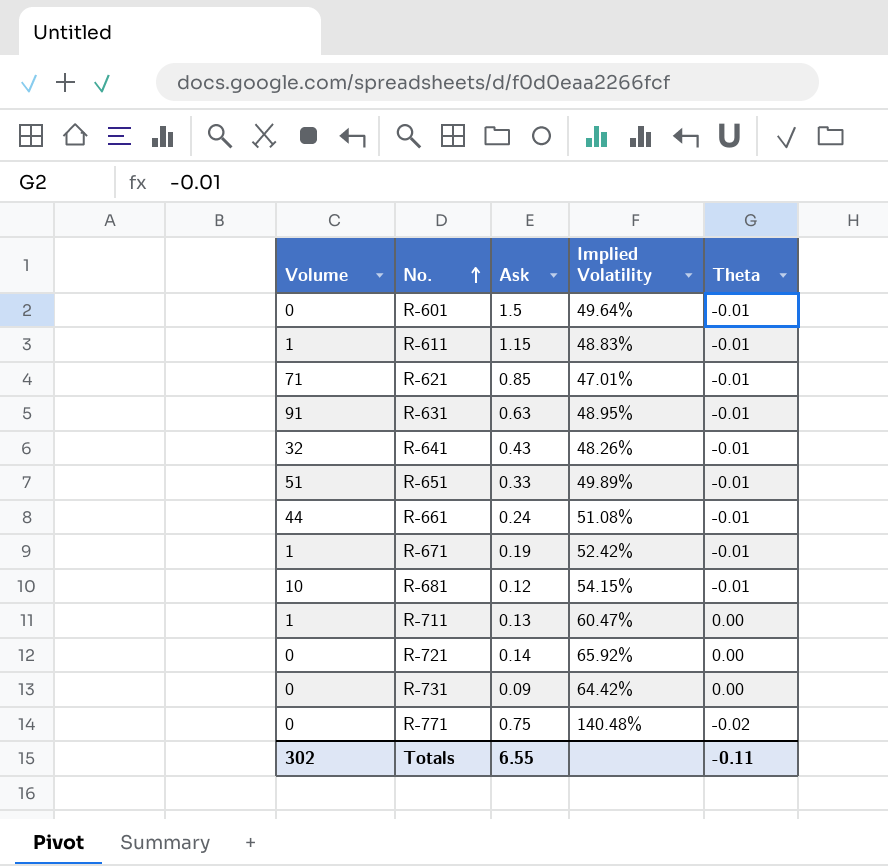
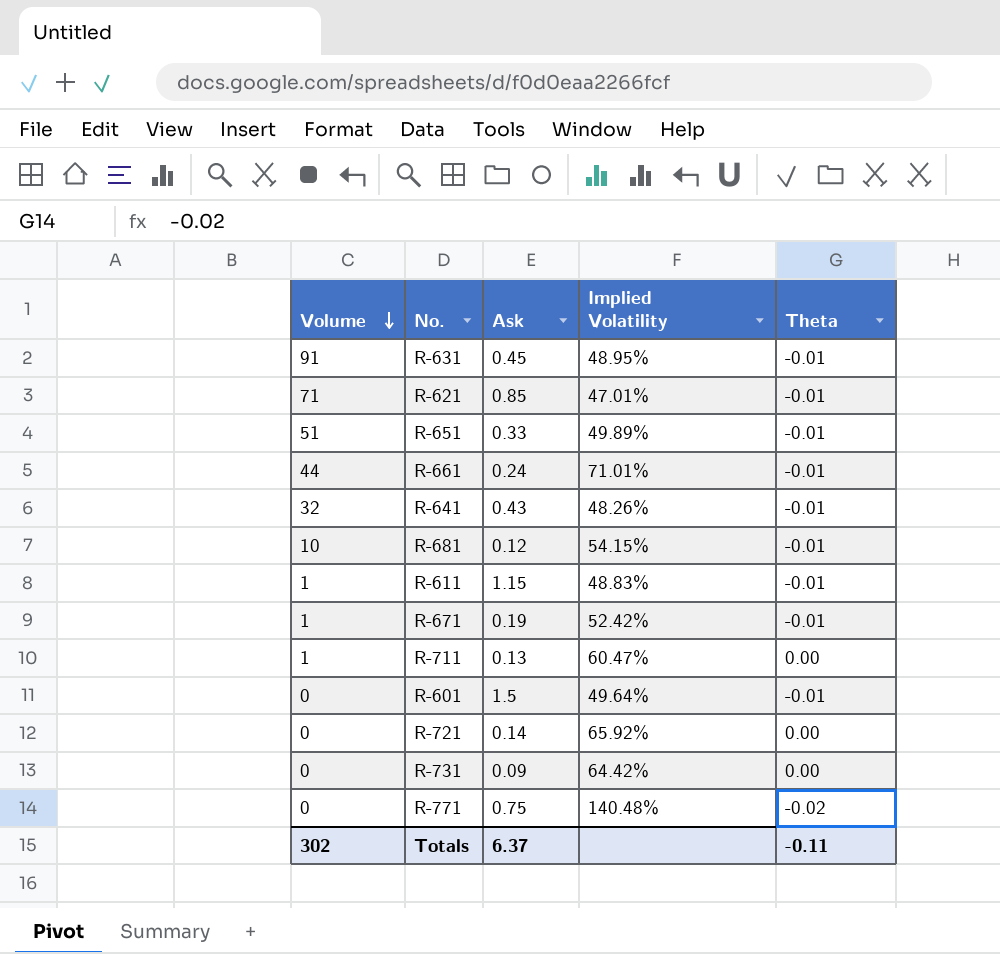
row order: No. ascending -> Volume descending
R-631 | Ask: 0.63 -> 0.45
R-661 | Implied Volatility: 51.08% -> 71.01%
Totals | Ask: 6.55 -> 6.37

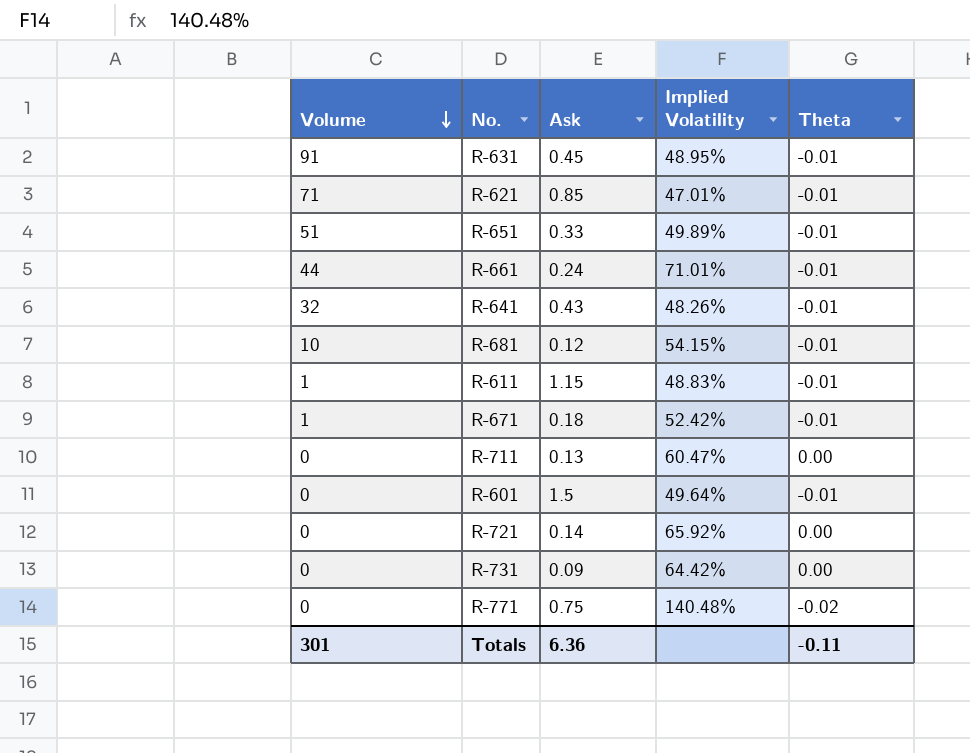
R-671 | Ask: 0.19 -> 0.18
R-711 | Volume: 1 -> 0
Totals | Volume: 302 -> 301
Totals | Ask: 6.37 -> 6.36

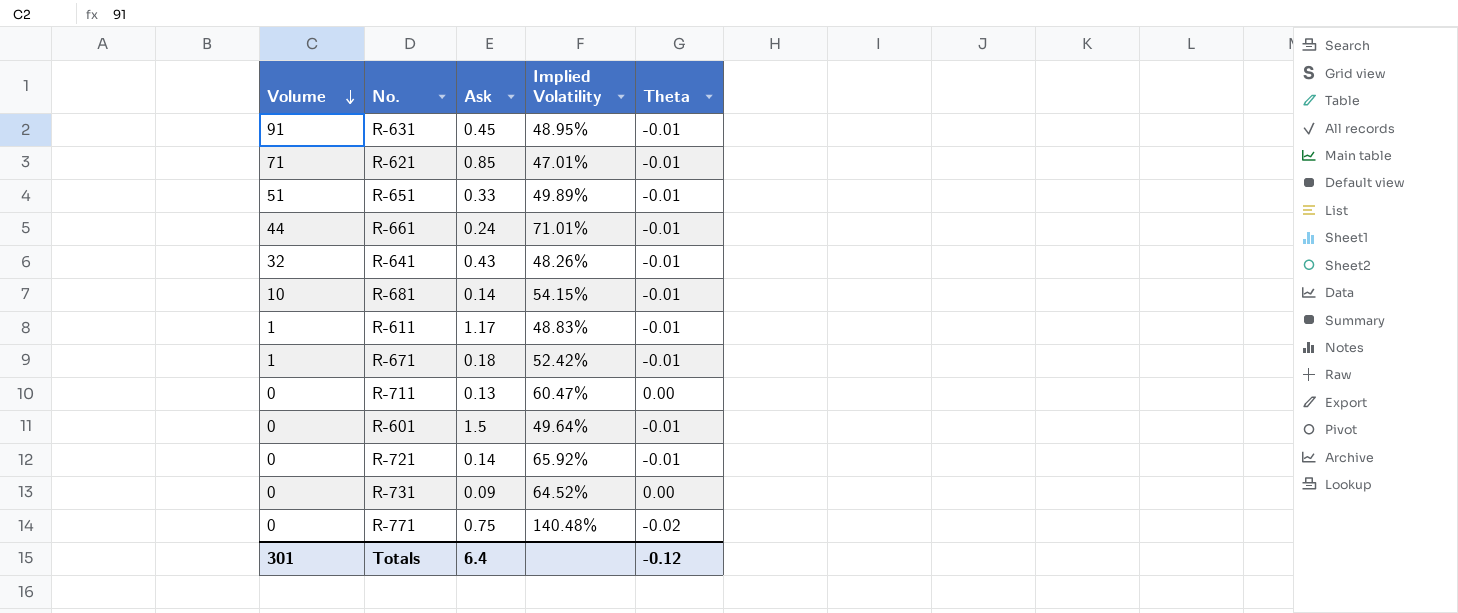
R-681 | Ask: 0.12 -> 0.14
R-611 | Ask: 1.15 -> 1.17
R-721 | Theta: 0.00 -> -0.01
R-731 | Implied Volatility: 64.42% -> 64.52%
Totals | Ask: 6.36 -> 6.4
Totals | Theta: -0.11 -> -0.12

